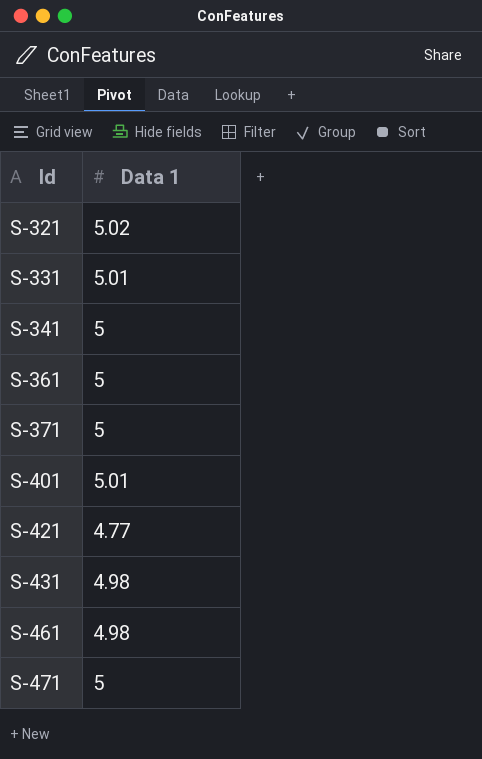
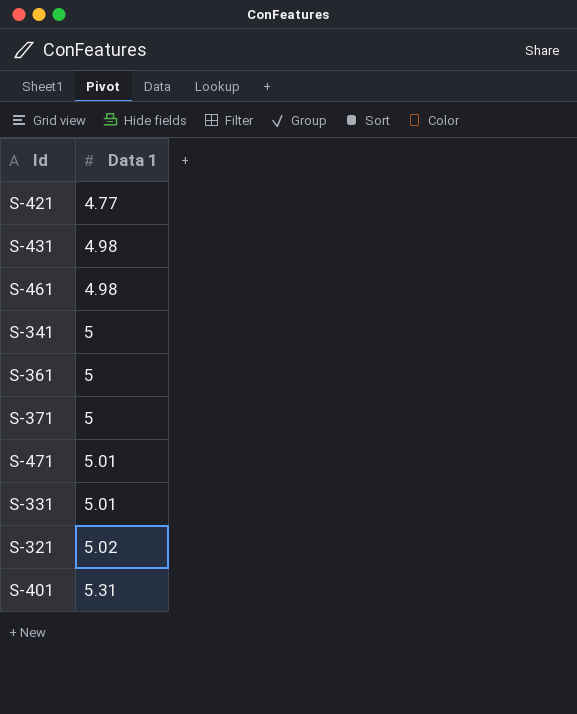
row order: Id ascending -> Data 1 ascending
S-471 | Data 1: 5 -> 5.01
S-401 | Data 1: 5.01 -> 5.31

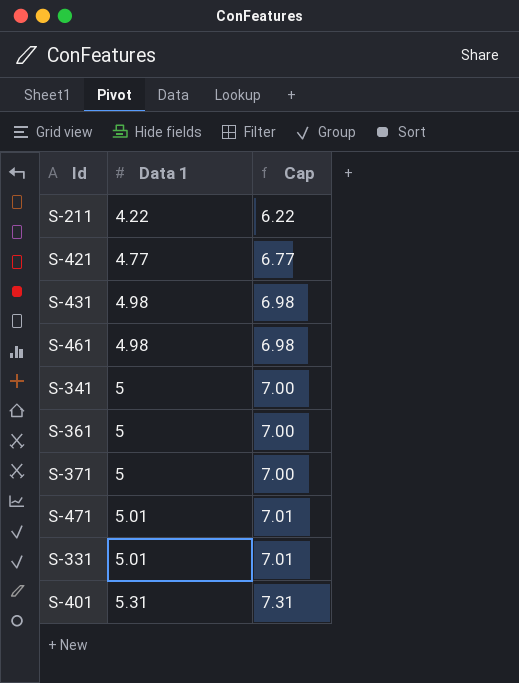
column Cap | formula: none -> [Data 1] + 2
row S-321: 5.02 -> none
row S-211: none -> 4.22 | 6.22

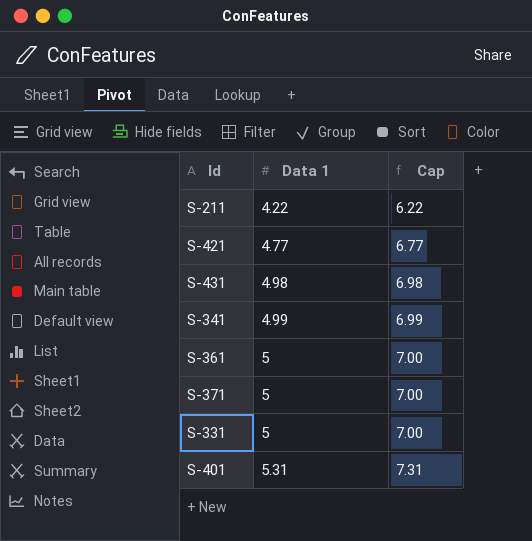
row S-461: 4.98 | 6.98 -> none
row S-471: 5.01 | 7.01 -> none
S-341 | Data 1: 5 -> 4.99
S-341 | Cap: 7.00 -> 6.99
S-331 | Data 1: 5.01 -> 5
S-331 | Cap: 7.01 -> 7.00

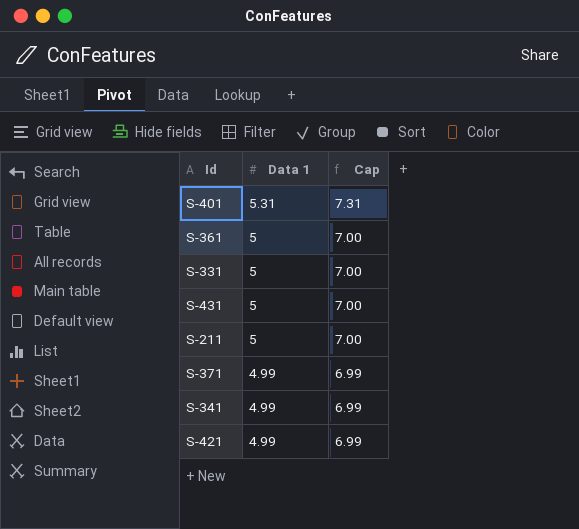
row order: Data 1 ascending -> Data 1 descending
S-431 | Data 1: 4.98 -> 5
S-431 | Cap: 6.98 -> 7.00
S-211 | Data 1: 4.22 -> 5
S-211 | Cap: 6.22 -> 7.00
S-371 | Data 1: 5 -> 4.99
S-371 | Cap: 7.00 -> 6.99
S-421 | Data 1: 4.77 -> 4.99
S-421 | Cap: 6.77 -> 6.99

